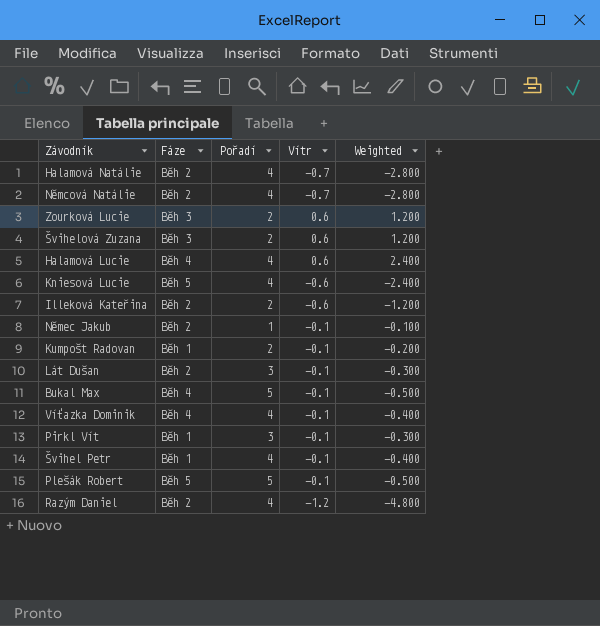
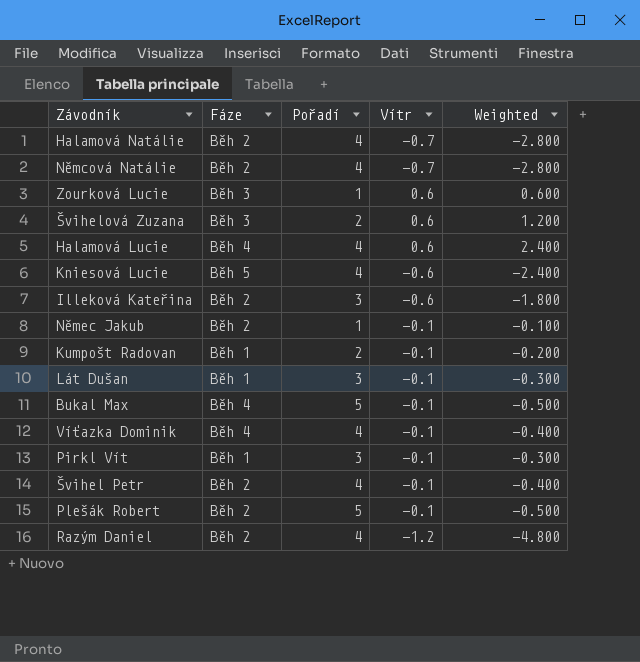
Zourková Lucie | Pořadí: 2 -> 1
Zourková Lucie | Weighted: 1.200 -> 0.600
Illeková Kateřina | Pořadí: 2 -> 3
Illeková Kateřina | Weighted: -1.200 -> -1.800
Lát Dušan | Fáze: Běh 2 -> Běh 1
Švihel Petr | Fáze: Běh 1 -> Běh 2
Plešák Robert | Fáze: Běh 5 -> Běh 2

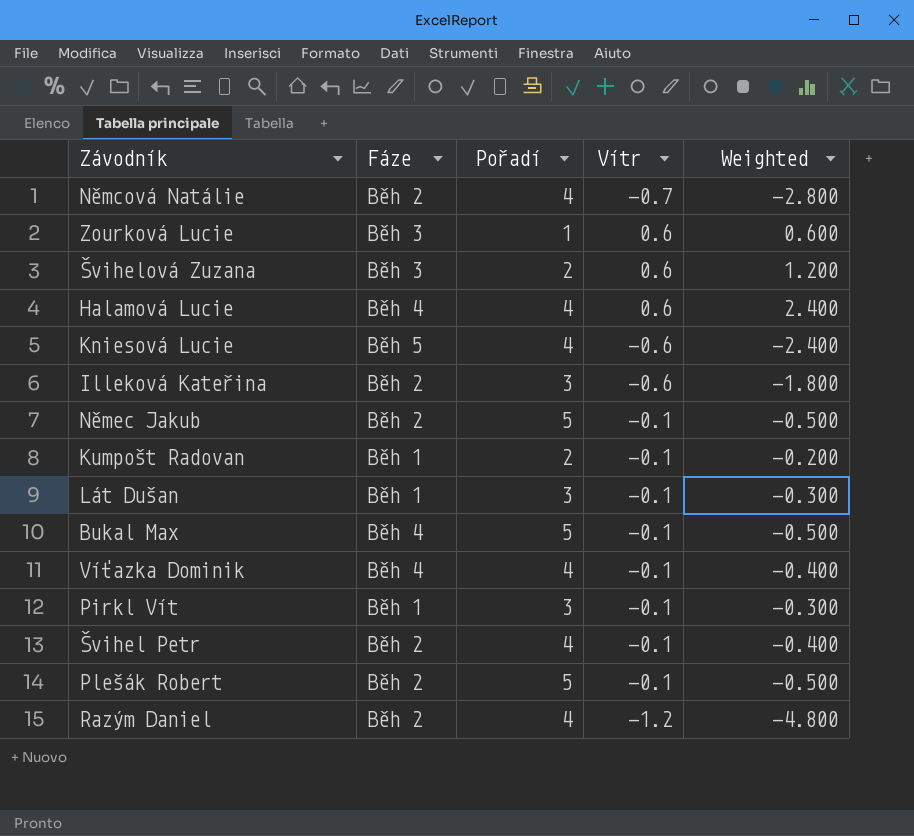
row Halamová Natálie: Běh 2 | 4 | -0.7 | -2.800 -> none
Němec Jakub | Pořadí: 1 -> 5
Němec Jakub | Weighted: -0.100 -> -0.500

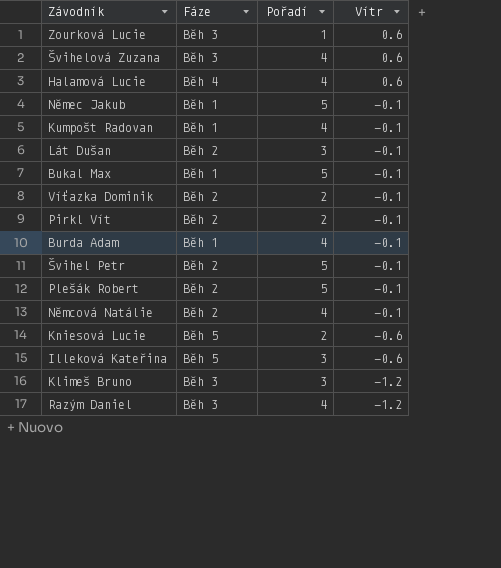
row order: none -> Vítr descending
column Weighted | formula: [Pořadí] * [Vítr] -> none
Švihelová Zuzana | Pořadí: 2 -> 4
Němec Jakub | Fáze: Běh 2 -> Běh 1
Kumpošt Radovan | Pořadí: 2 -> 4
Lát Dušan | Fáze: Běh 1 -> Běh 2
Bukal Max | Fáze: Běh 4 -> Běh 1
Víťazka Dominik | Fáze: Běh 4 -> Běh 2
Víťazka Dominik | Pořadí: 4 -> 2
Pirkl Vít | Fáze: Běh 1 -> Běh 2
Pirkl Vít | Pořadí: 3 -> 2
row Burda Adam: none -> Běh 1 | 4 | -0.1
Švihel Petr | Pořadí: 4 -> 5
Němcová Natálie | Vítr: -0.7 -> -0.1
Kniesová Lucie | Pořadí: 4 -> 2
Illeková Kateřina | Fáze: Běh 2 -> Běh 5
row Klimeš Bruno: none -> Běh 3 | 3 | -1.2
Razým Daniel | Fáze: Běh 2 -> Běh 3

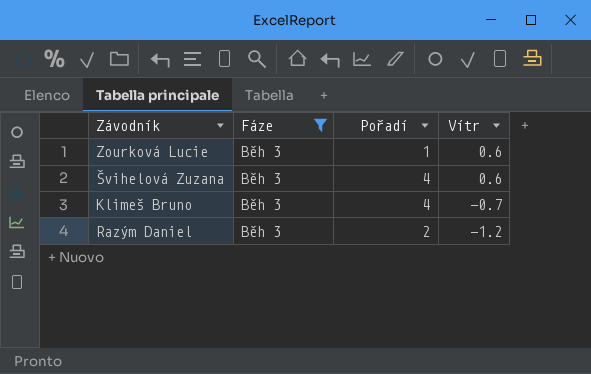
filter: none -> Fáze = Běh 3
Klimeš Bruno | Pořadí: 3 -> 4
Klimeš Bruno | Vítr: -1.2 -> -0.7
Razým Daniel | Pořadí: 4 -> 2

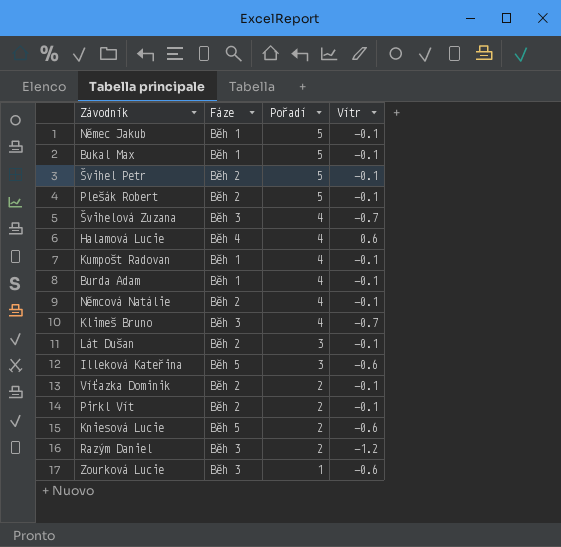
filter: Fáze = Běh 3 -> none
row order: Vítr descending -> Pořadí descending
Švihelová Zuzana | Vítr: 0.6 -> -0.7
Zourková Lucie | Vítr: 0.6 -> -0.6

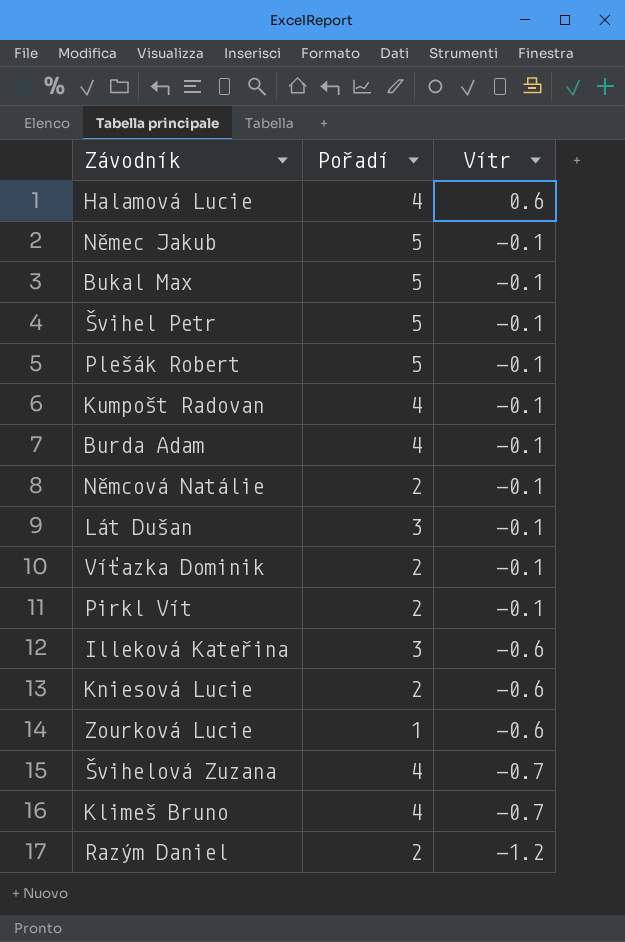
row order: Pořadí descending -> Vítr descending
column Fáze | position: 2 -> none
Němcová Natálie | Pořadí: 4 -> 2

